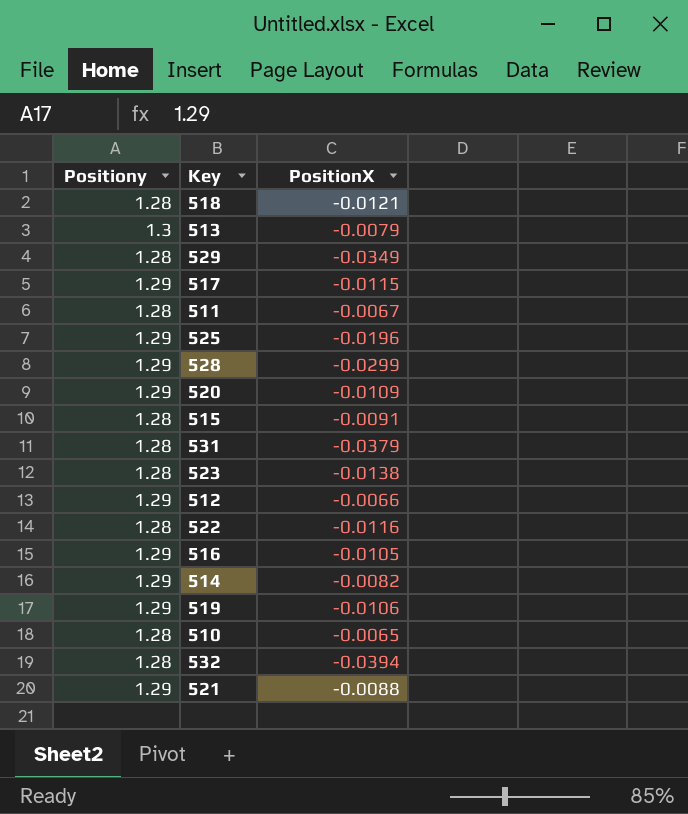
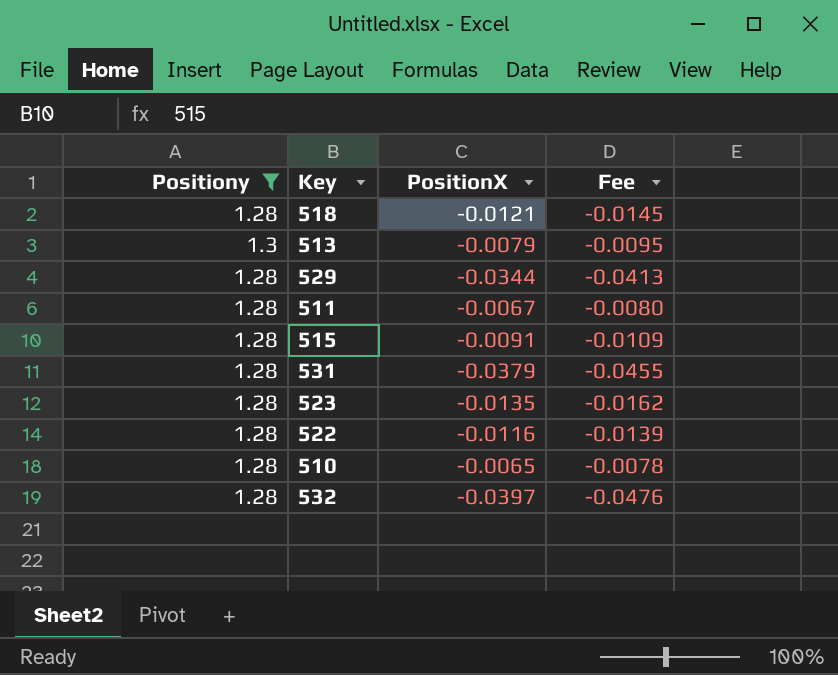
filter: none -> Positiony != 1.29
column Fee | formula: none -> [PositionX] * 1.2
529 | PositionX: -0.0349 -> -0.0344
523 | PositionX: -0.0138 -> -0.0135
532 | PositionX: -0.0394 -> -0.0397

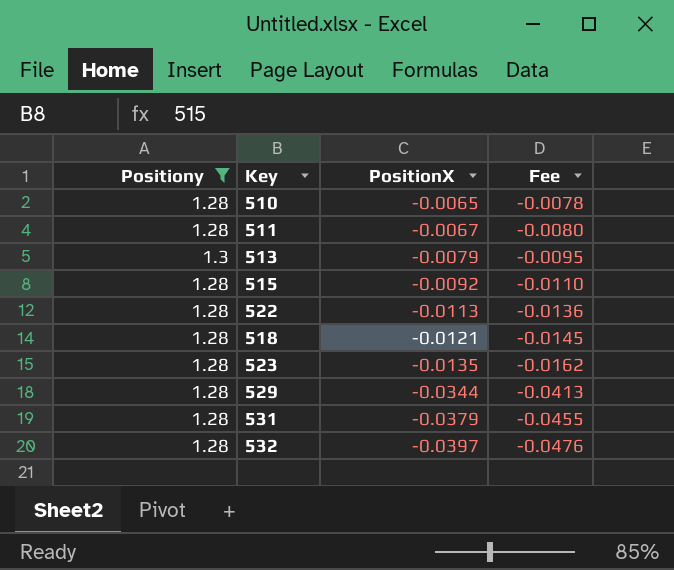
row order: none -> PositionX descending
515 | PositionX: -0.0091 -> -0.0092
515 | Fee: -0.0109 -> -0.0110
522 | PositionX: -0.0116 -> -0.0113
522 | Fee: -0.0139 -> -0.0136

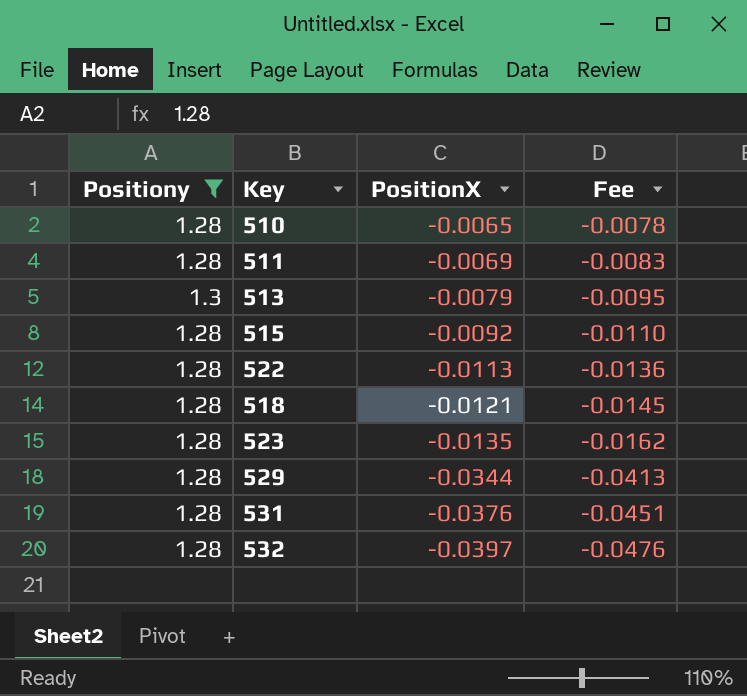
511 | PositionX: -0.0067 -> -0.0069
511 | Fee: -0.0080 -> -0.0083
531 | PositionX: -0.0379 -> -0.0376
531 | Fee: -0.0455 -> -0.0451

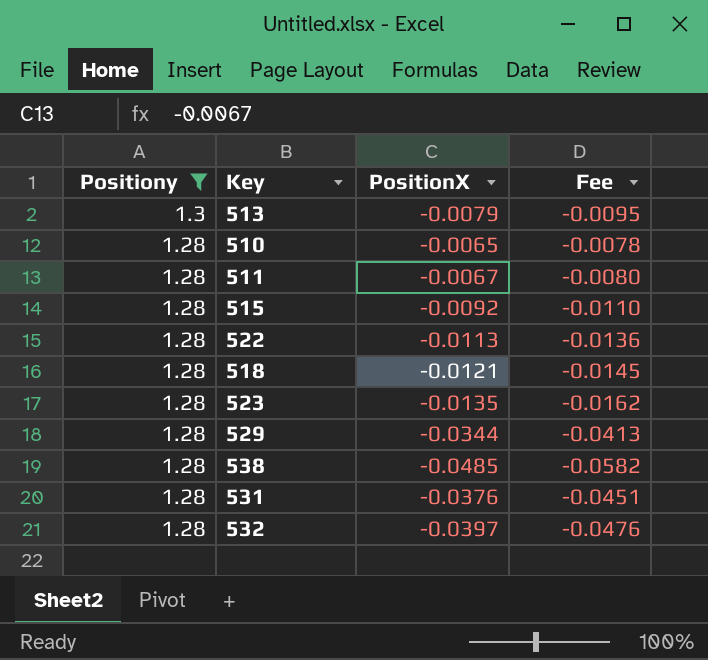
row order: PositionX descending -> Positiony descending
511 | PositionX: -0.0069 -> -0.0067
511 | Fee: -0.0083 -> -0.0080
row 538: none -> 1.28 | -0.0485 | -0.0582

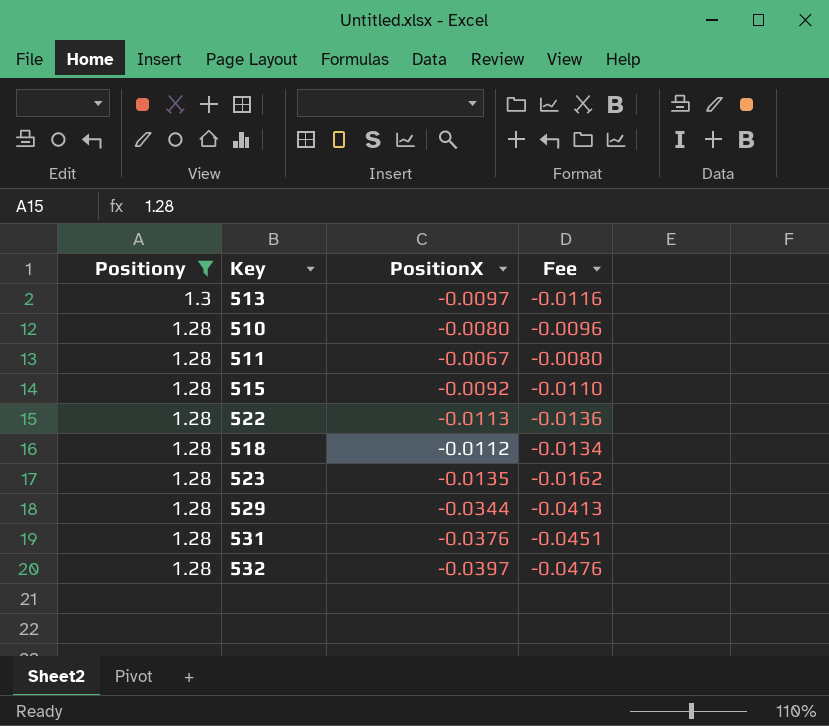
row 538: 1.28 | -0.0485 | -0.0582 -> none
513 | PositionX: -0.0079 -> -0.0097
513 | Fee: -0.0095 -> -0.0116
510 | PositionX: -0.0065 -> -0.0080
510 | Fee: -0.0078 -> -0.0096
518 | PositionX: -0.0121 -> -0.0112
518 | Fee: -0.0145 -> -0.0134

